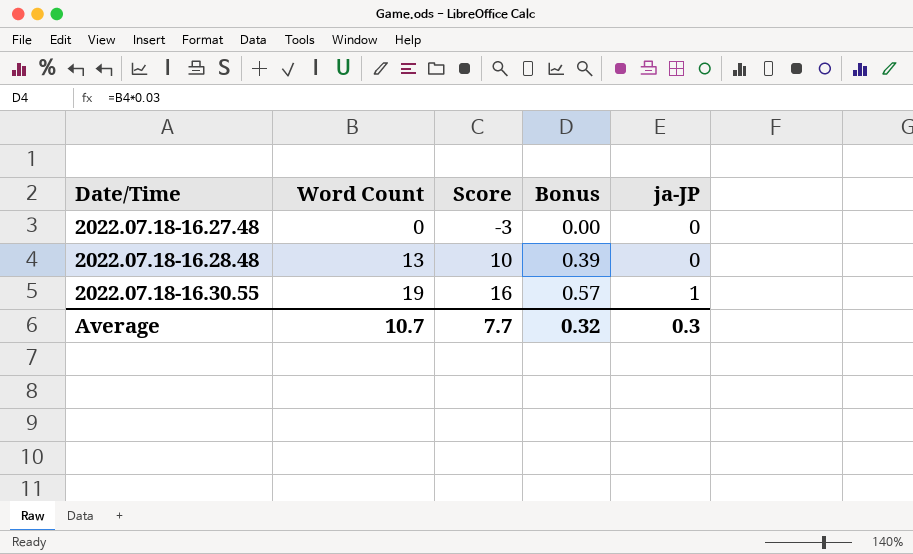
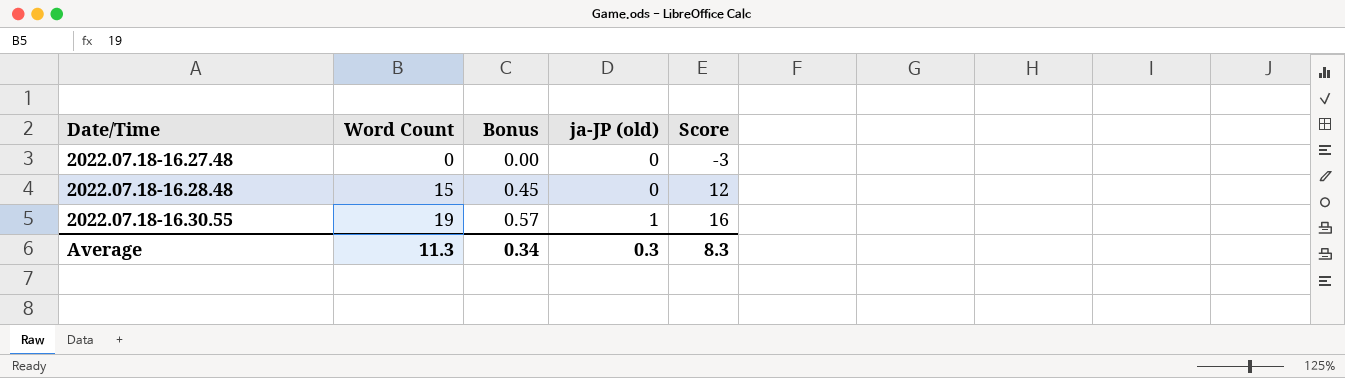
column name: ja-JP -> ja-JP (old)
column Score | position: 3 -> 5
2022.07.18-16.28.48 | Word Count: 13 -> 15
2022.07.18-16.28.48 | Bonus: 0.39 -> 0.45
2022.07.18-16.28.48 | Score: 10 -> 12
Average | Word Count: 10.7 -> 11.3
Average | Bonus: 0.32 -> 0.34
Average | Score: 7.7 -> 8.3

